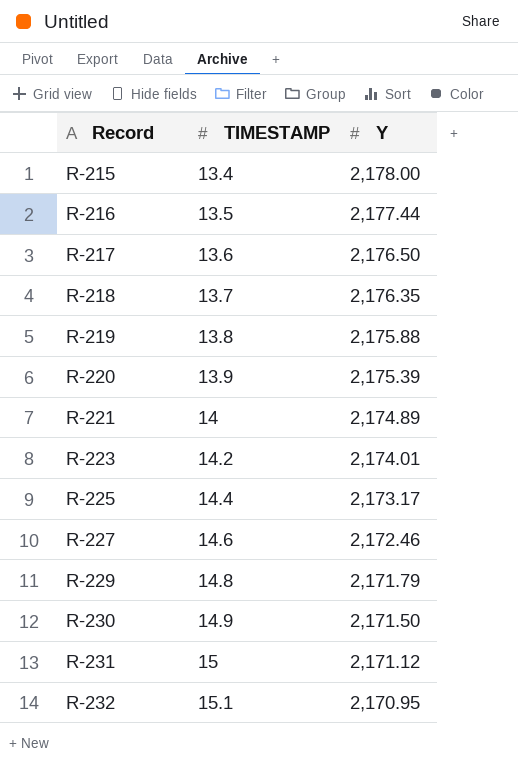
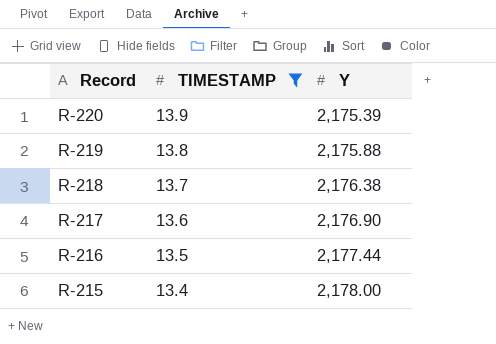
filter: none -> TIMESTAMP <= 13.9
row order: Record ascending -> Record descending
R-218 | Y: 2,176.35 -> 2,176.38
R-217 | Y: 2,176.50 -> 2,176.90

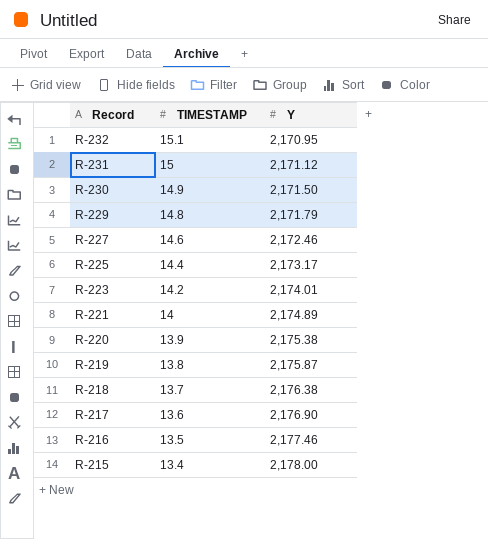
filter: TIMESTAMP <= 13.9 -> none
R-220 | Y: 2,175.39 -> 2,175.38
R-219 | Y: 2,175.88 -> 2,175.87
R-216 | Y: 2,177.44 -> 2,177.46

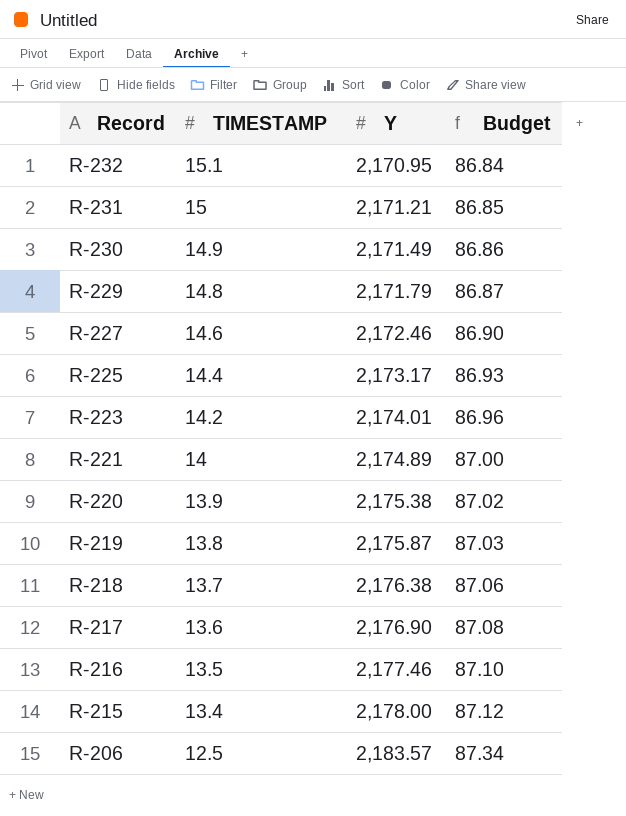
column Budget | formula: none -> [Y] * 0.04
R-231 | Y: 2,171.12 -> 2,171.21
R-230 | Y: 2,171.50 -> 2,171.49
row R-206: none -> 12.5 | 2,183.57 | 87.34

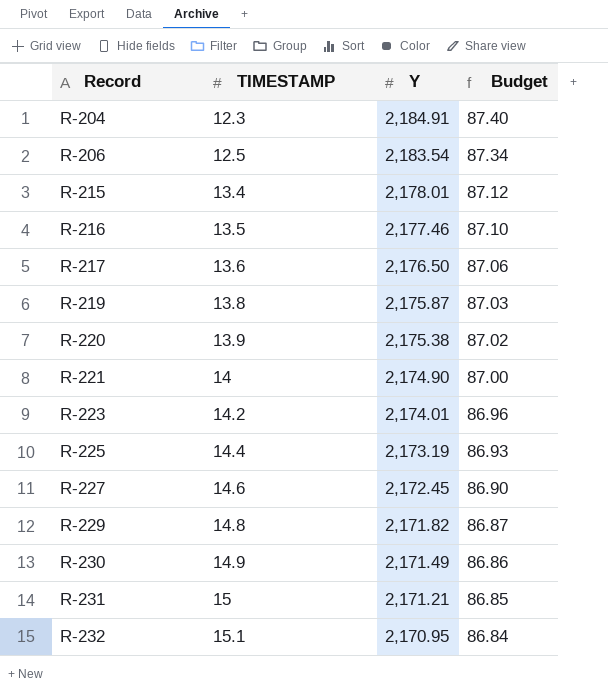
row order: Record descending -> Record ascending
row R-218: 13.7 | 2,176.38 | 87.06 -> none
row R-204: none -> 12.3 | 2,184.91 | 87.40
R-206 | Y: 2,183.57 -> 2,183.54
R-215 | Y: 2,178.00 -> 2,178.01
R-217 | Y: 2,176.90 -> 2,176.50
R-217 | Budget: 87.08 -> 87.06
R-221 | Y: 2,174.89 -> 2,174.90
R-225 | Y: 2,173.17 -> 2,173.19
R-227 | Y: 2,172.46 -> 2,172.45
R-229 | Y: 2,171.79 -> 2,171.82

